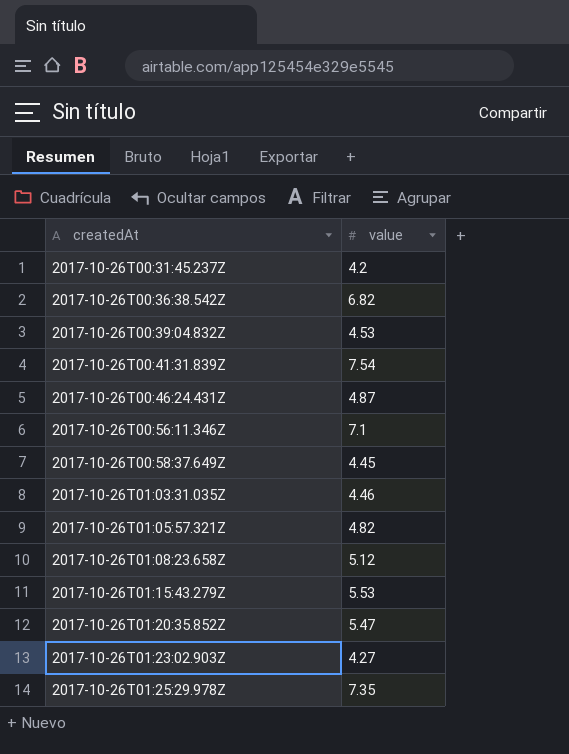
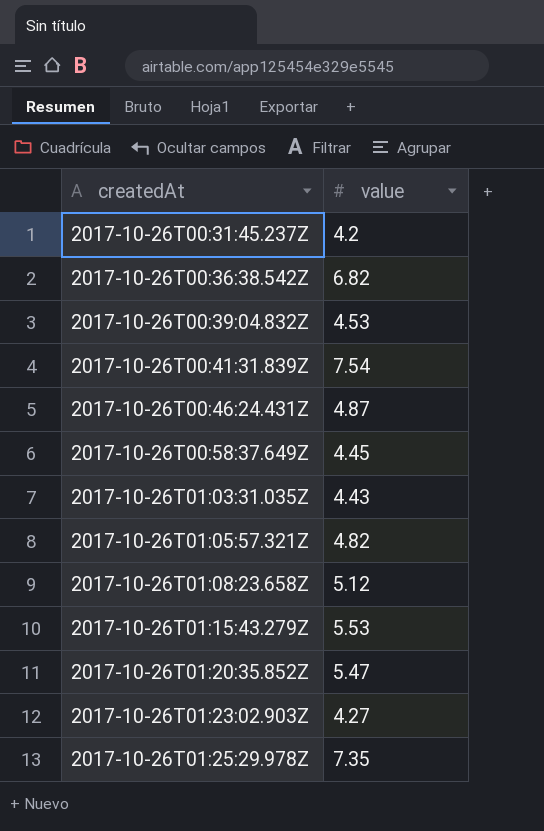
row 2017-10-26T00:56:11.346Z: 7.1 -> none
2017-10-26T01:03:31.035Z | value: 4.46 -> 4.43

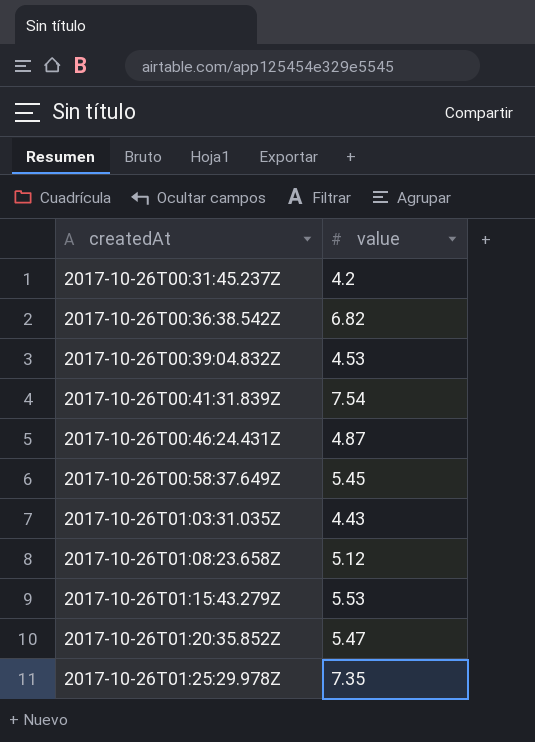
row 2017-10-26T01:05:57.321Z: 4.82 -> none
row 2017-10-26T01:23:02.903Z: 4.27 -> none
2017-10-26T00:58:37.649Z | value: 4.45 -> 5.45

